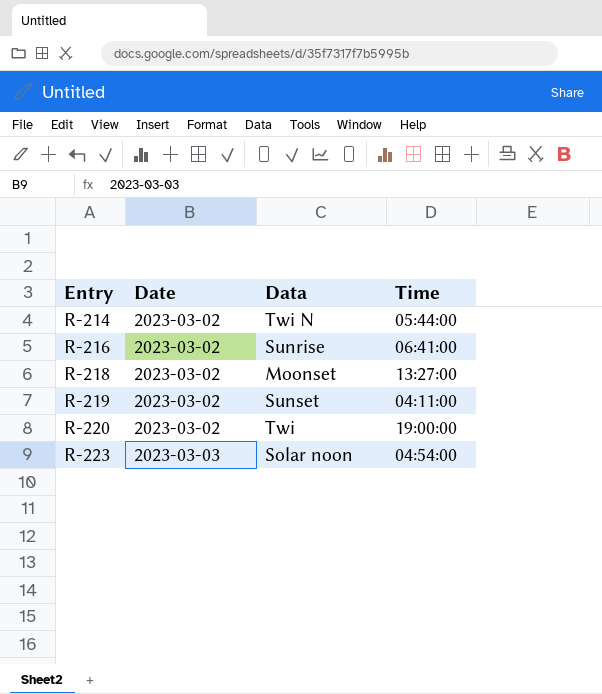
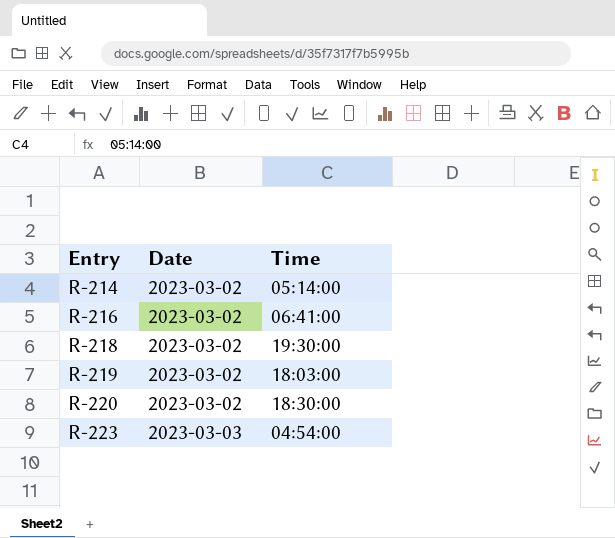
column Data | position: 3 -> none
R-214 | Time: 05:44:00 -> 05:14:00
R-218 | Time: 13:27:00 -> 19:30:00
R-219 | Time: 04:11:00 -> 18:03:00
R-220 | Time: 19:00:00 -> 18:30:00

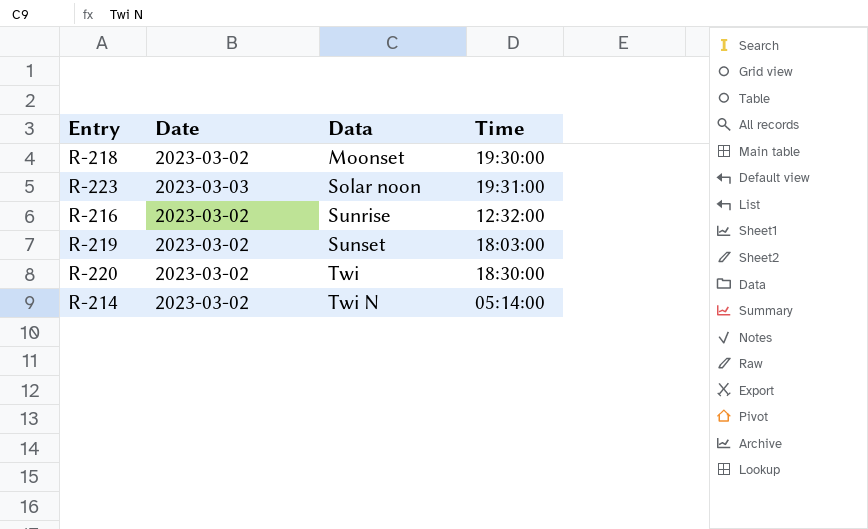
row order: Entry ascending -> Data ascending
column Data | position: none -> 3
R-223 | Time: 04:54:00 -> 19:31:00
R-216 | Time: 06:41:00 -> 12:32:00

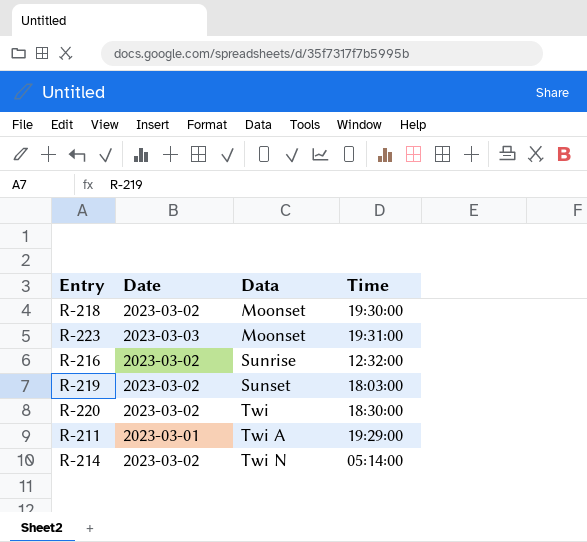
R-223 | Data: Solar noon -> Moonset
row R-211: none -> 2023-03-01 | Twi A | 19:29:00

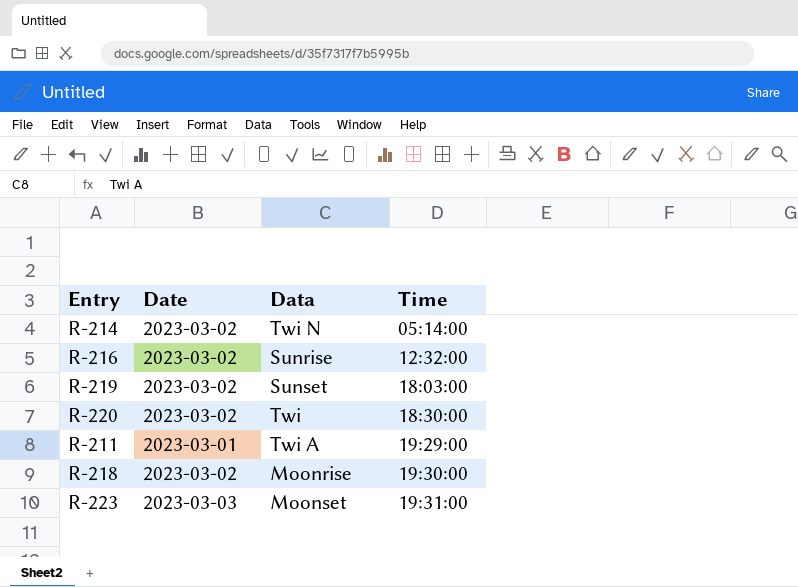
row order: Data ascending -> Time ascending
R-218 | Data: Moonset -> Moonrise

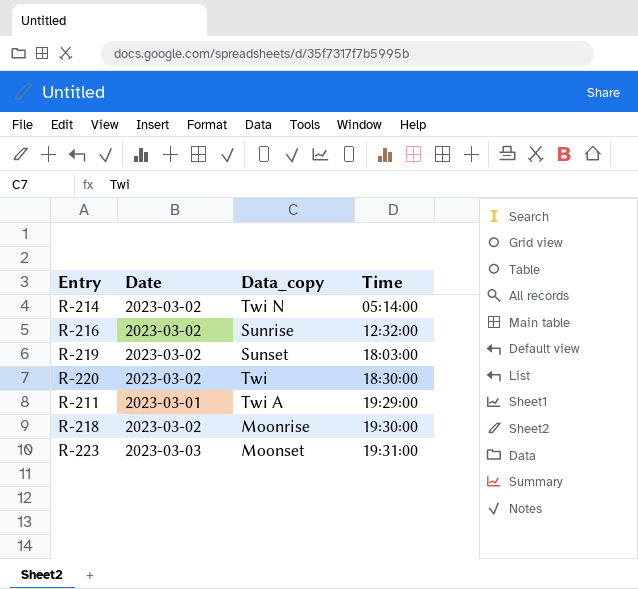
column name: Data -> Data_copy

